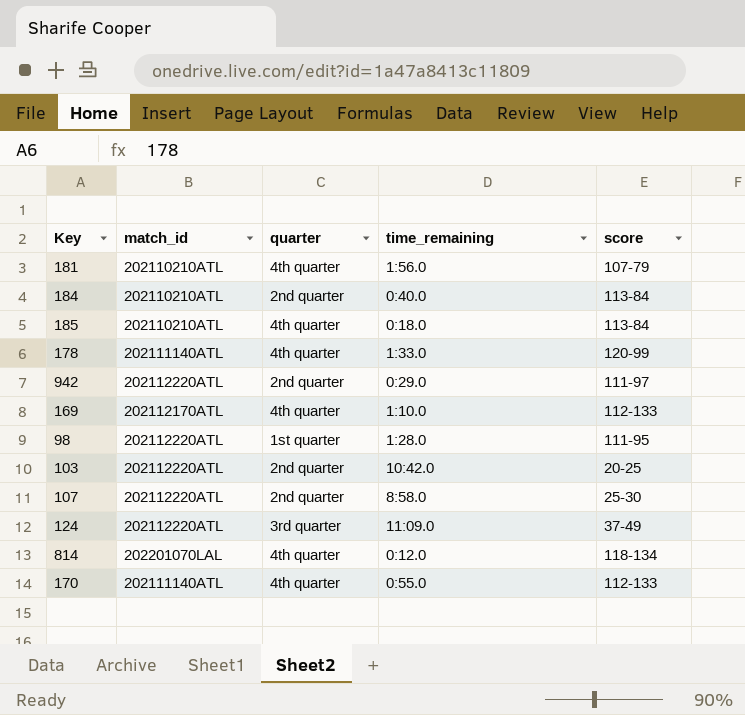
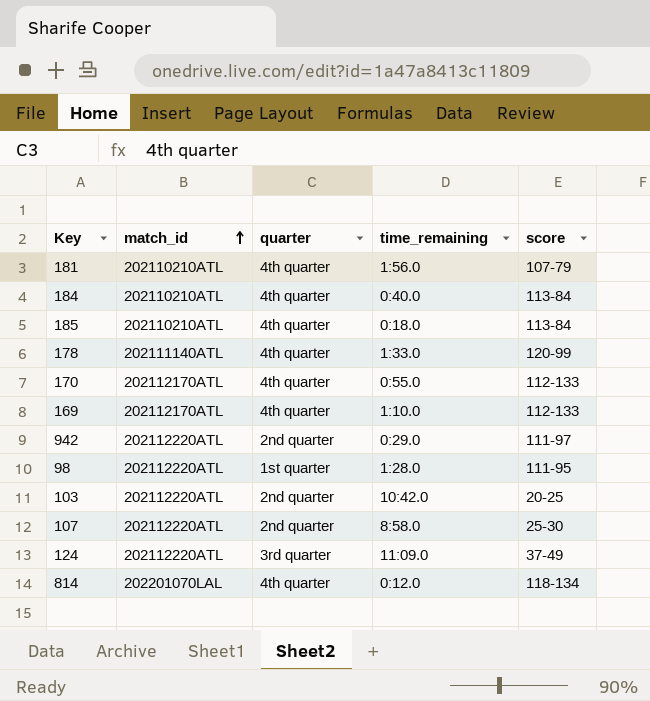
row order: none -> match_id ascending
184 | quarter: 2nd quarter -> 4th quarter
170 | match_id: 202111140ATL -> 202112170ATL

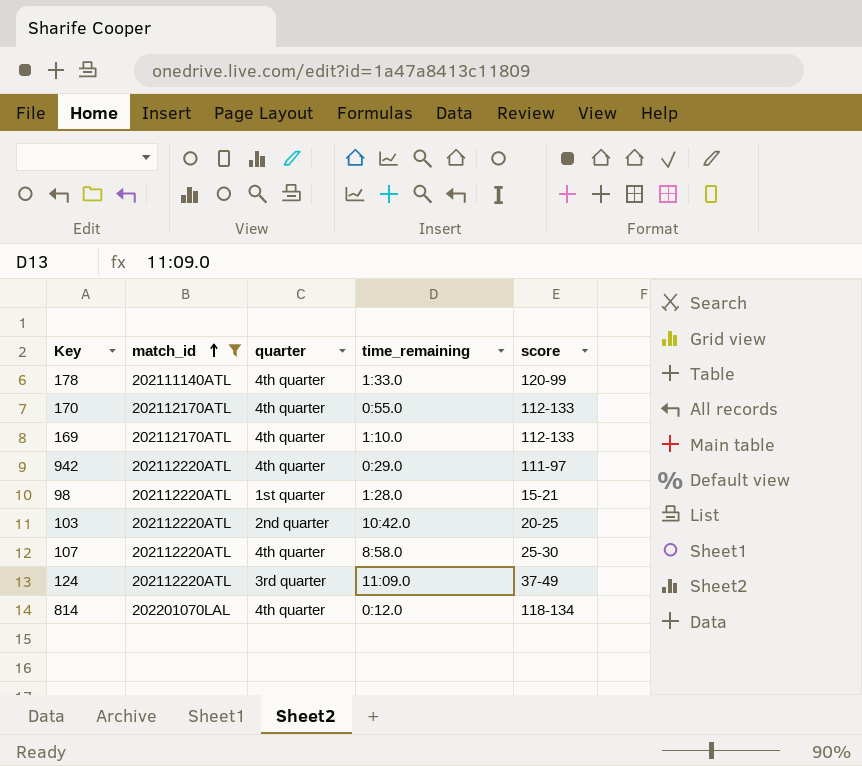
filter: none -> match_id != 202110210ATL
942 | quarter: 2nd quarter -> 4th quarter
98 | score: 111-95 -> 15-21
107 | quarter: 2nd quarter -> 4th quarter

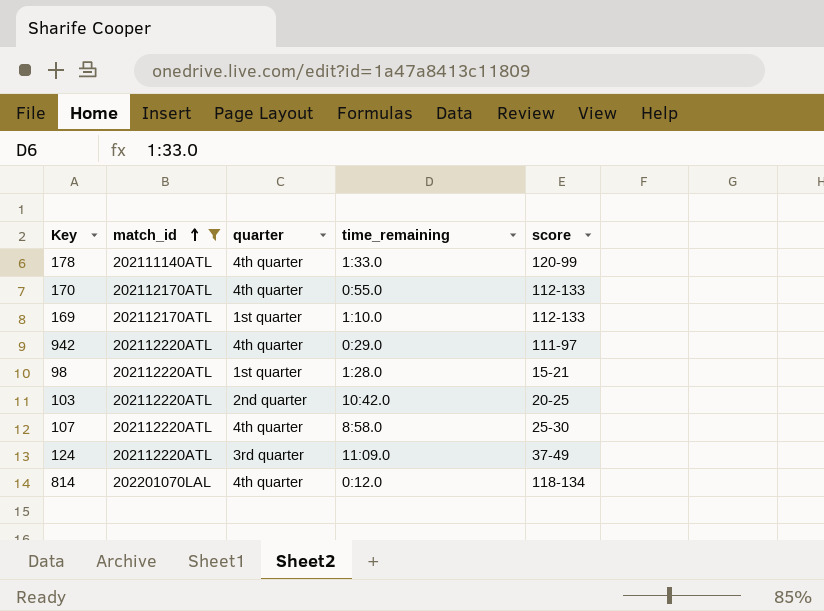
169 | quarter: 4th quarter -> 1st quarter

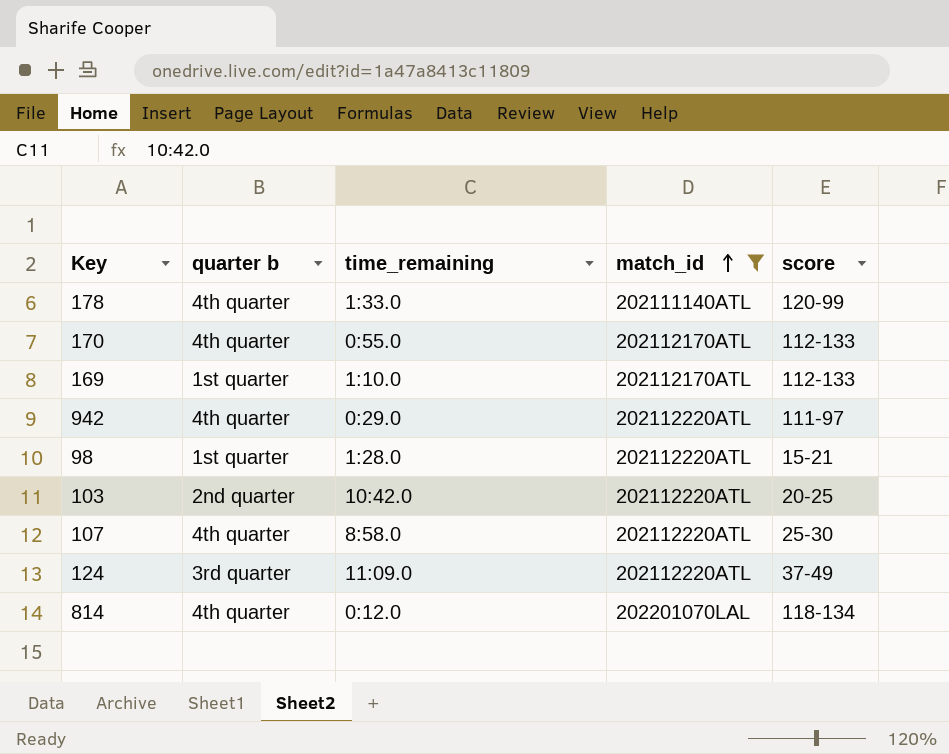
column name: quarter -> quarter b
column match_id | position: 2 -> 4

